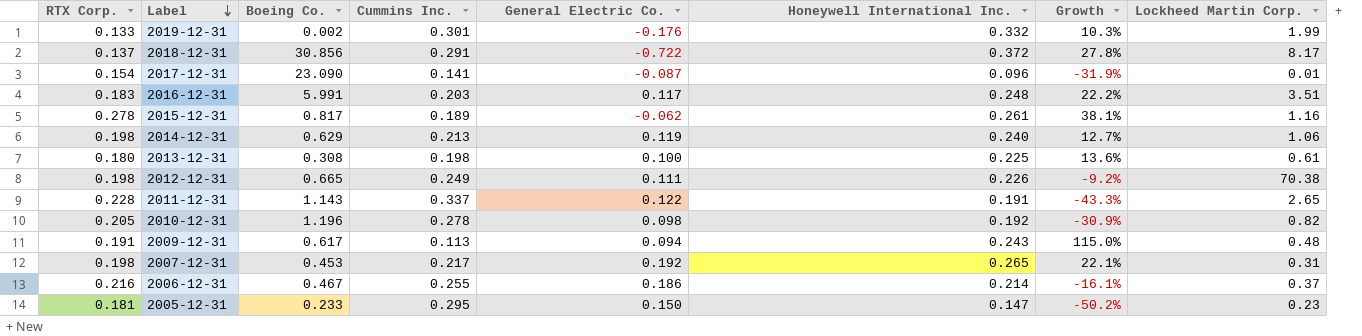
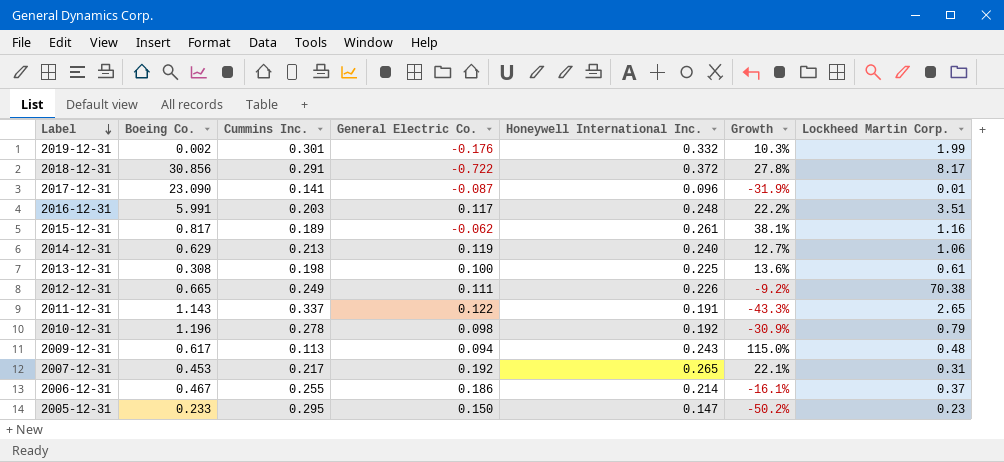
column RTX Corp. | position: 1 -> none
2010-12-31 | Lockheed Martin Corp.: 0.82 -> 0.79

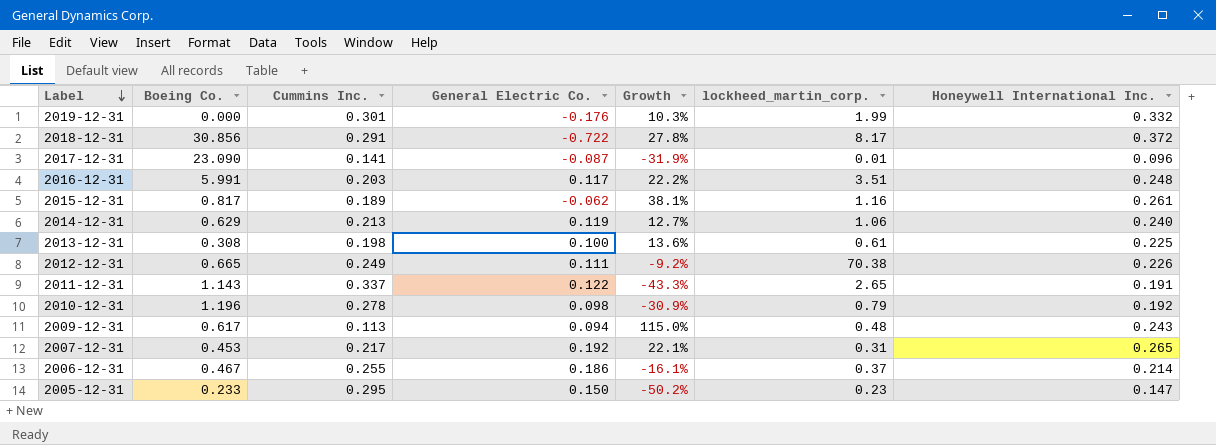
column name: Lockheed Martin Corp. -> lockheed_martin_corp.
column Honeywell International Inc. | position: 5 -> 7
2019-12-31 | Boeing Co.: 0.002 -> 0.000

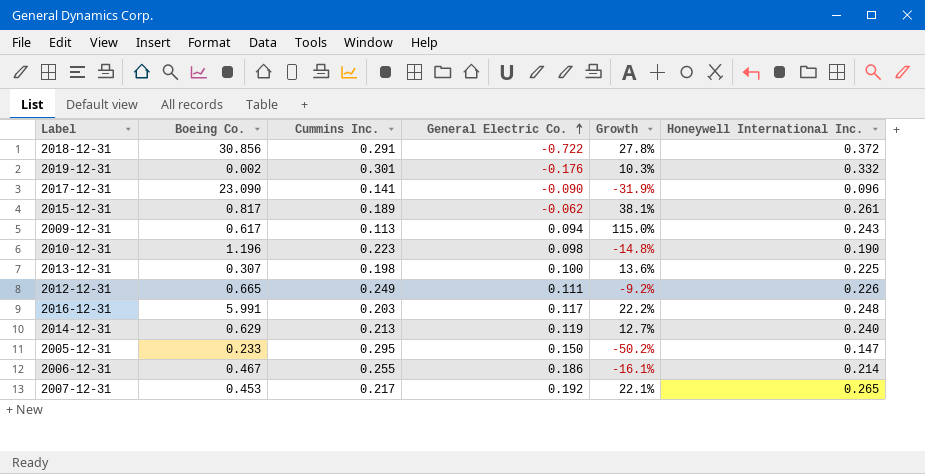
row order: Label descending -> General Electric Co. ascending
column lockheed_martin_corp. | position: 6 -> none
row 2011-12-31: 1.143 | 0.337 | 0.122 | -43.3% | 2.65 | 0.191 -> none
2019-12-31 | Boeing Co.: 0.000 -> 0.002
2017-12-31 | General Electric Co.: -0.087 -> -0.090
2010-12-31 | Cummins Inc.: 0.278 -> 0.223
2010-12-31 | Growth: -30.9% -> -14.8%
2010-12-31 | Honeywell International Inc.: 0.192 -> 0.190
2013-12-31 | Boeing Co.: 0.308 -> 0.307

